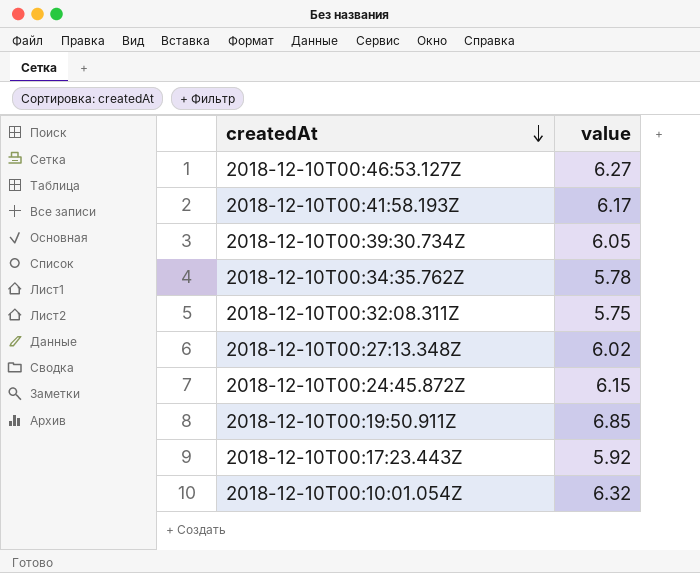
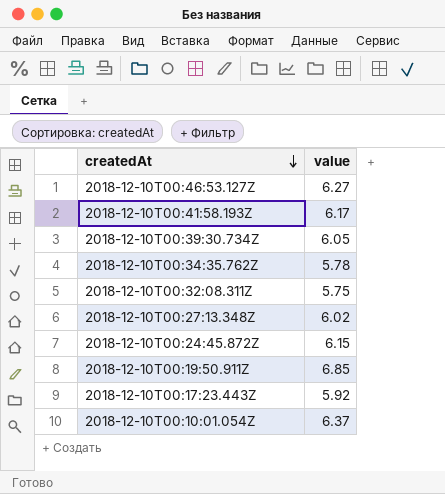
2018-12-10T00:10:01.054Z | value: 6.32 -> 6.37

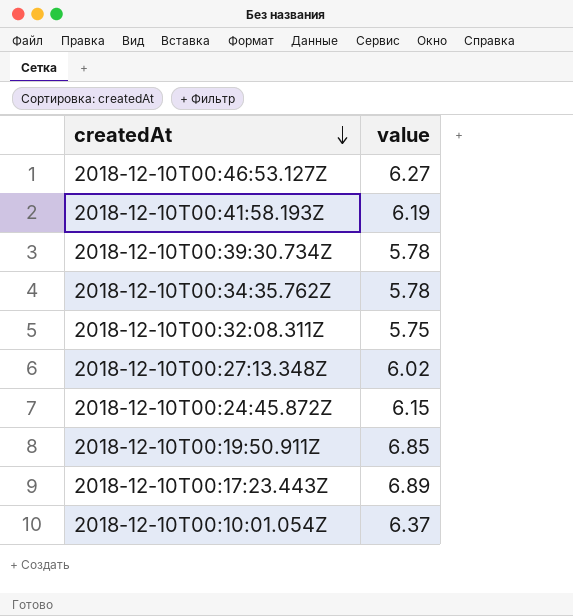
2018-12-10T00:41:58.193Z | value: 6.17 -> 6.19
2018-12-10T00:39:30.734Z | value: 6.05 -> 5.78
2018-12-10T00:17:23.443Z | value: 5.92 -> 6.89

